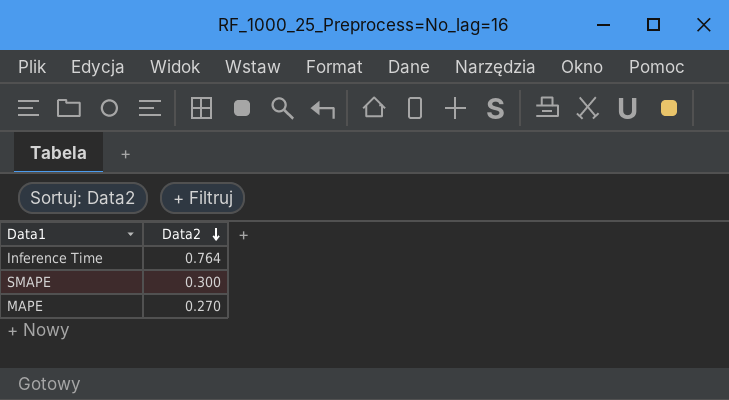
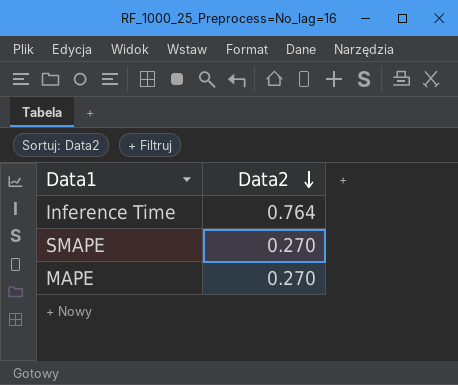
SMAPE | Data2: 0.300 -> 0.270

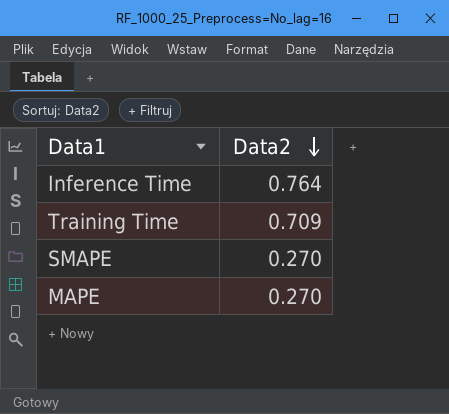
row Training Time: none -> 0.709

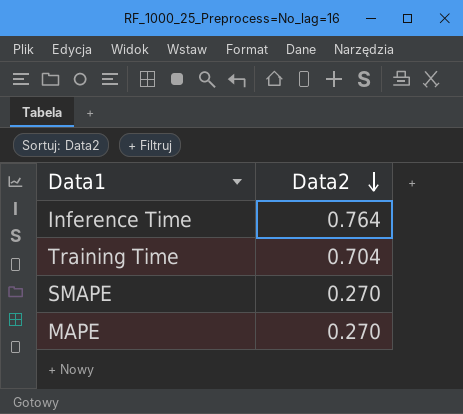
Training Time | Data2: 0.709 -> 0.704

